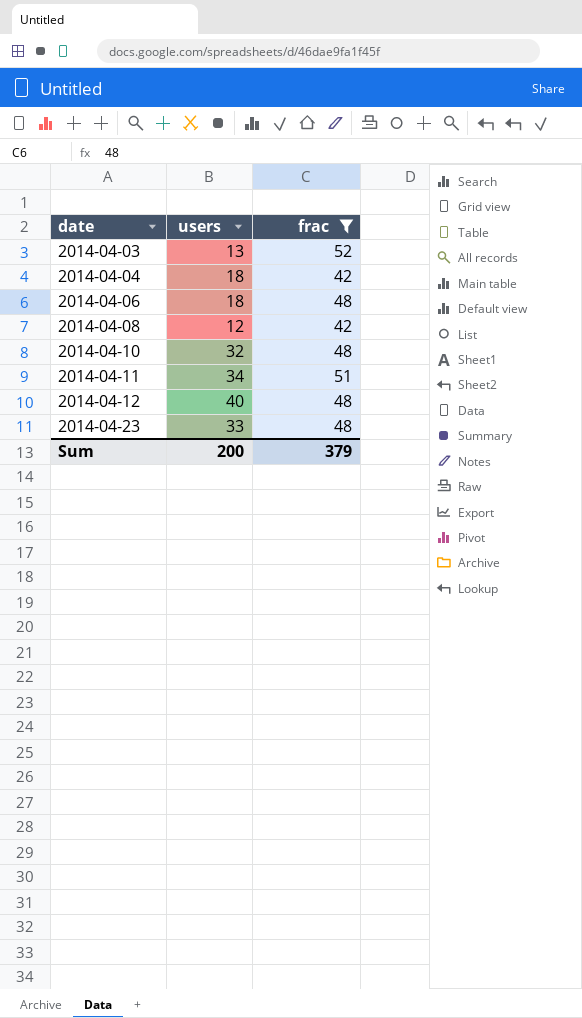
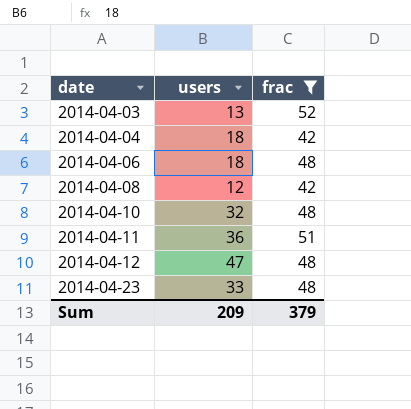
2014-04-11 | users: 34 -> 36
2014-04-12 | users: 40 -> 47
Sum | users: 200 -> 209

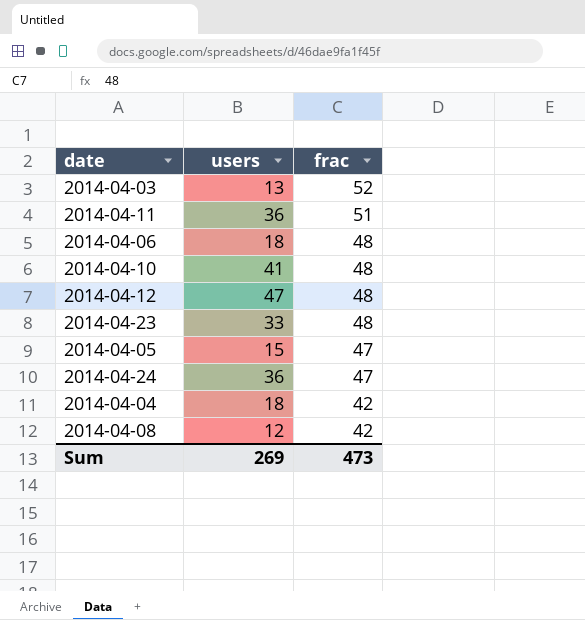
filter: frac != 47 -> none
row order: date ascending -> frac descending
2014-04-10 | users: 32 -> 41
Sum | users: 209 -> 269
Sum | frac: 379 -> 473

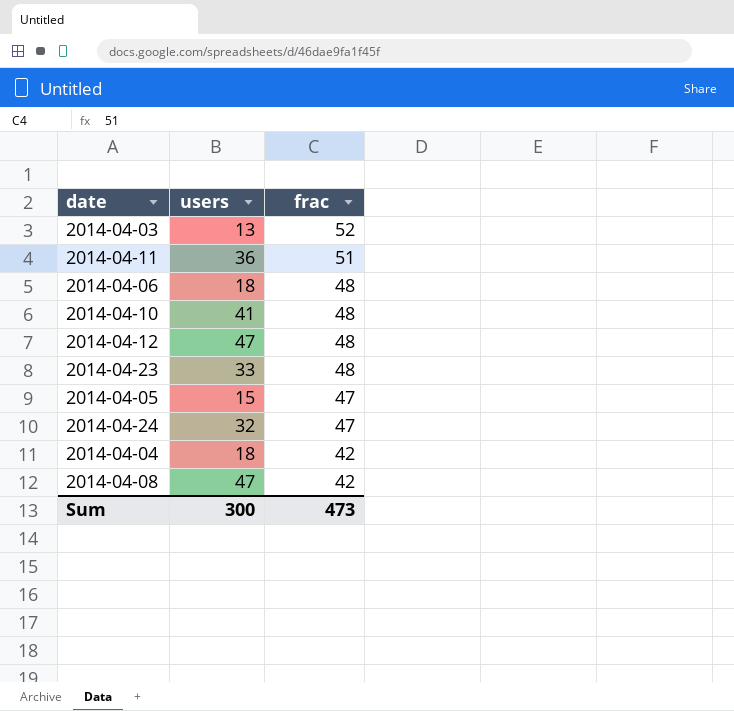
2014-04-24 | users: 36 -> 32
2014-04-08 | users: 12 -> 47
Sum | users: 269 -> 300

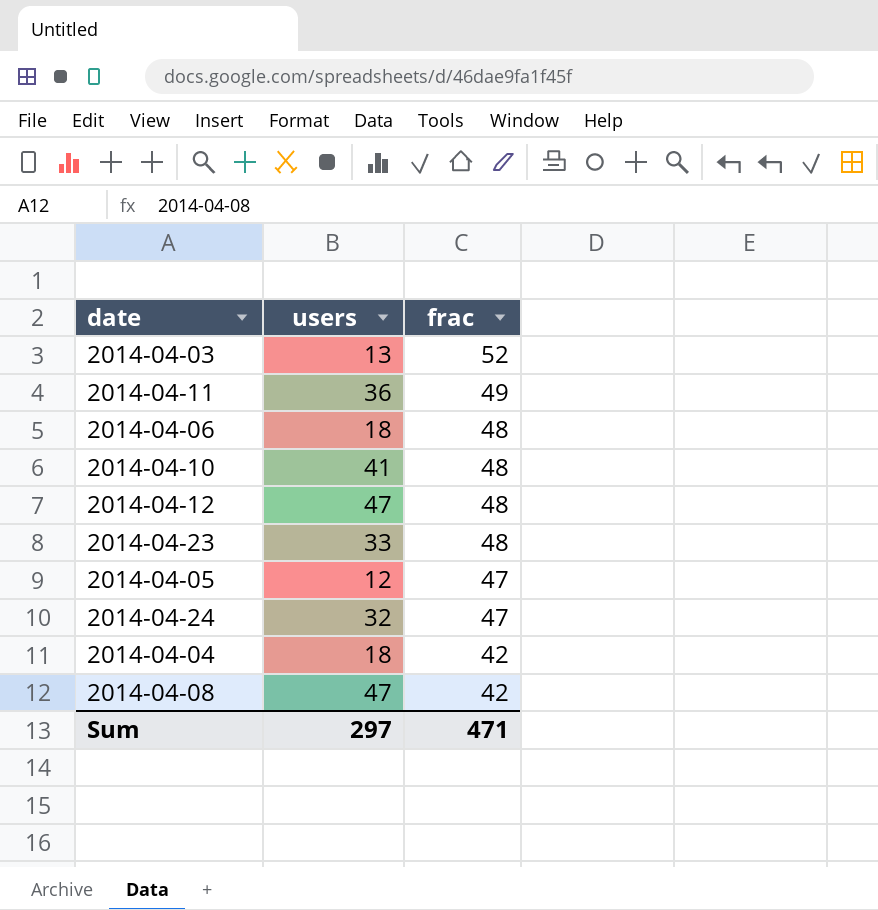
2014-04-11 | frac: 51 -> 49
2014-04-05 | users: 15 -> 12
Sum | users: 300 -> 297
Sum | frac: 473 -> 471

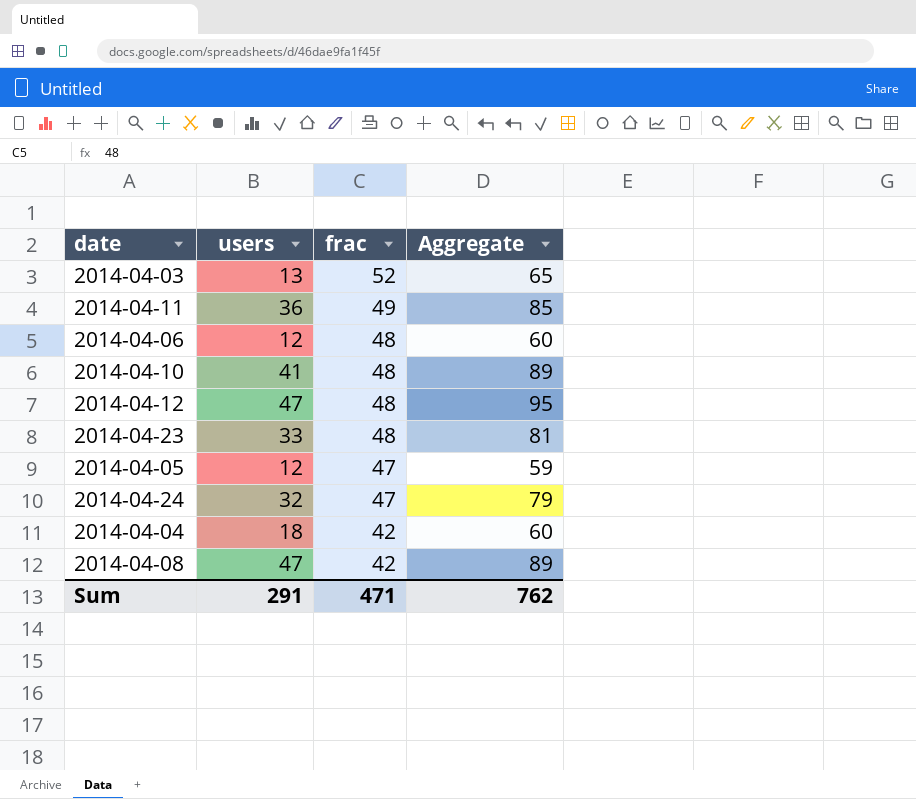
column Aggregate | formula: none -> [users] + [frac]
2014-04-06 | users: 18 -> 12
Sum | users: 297 -> 291

